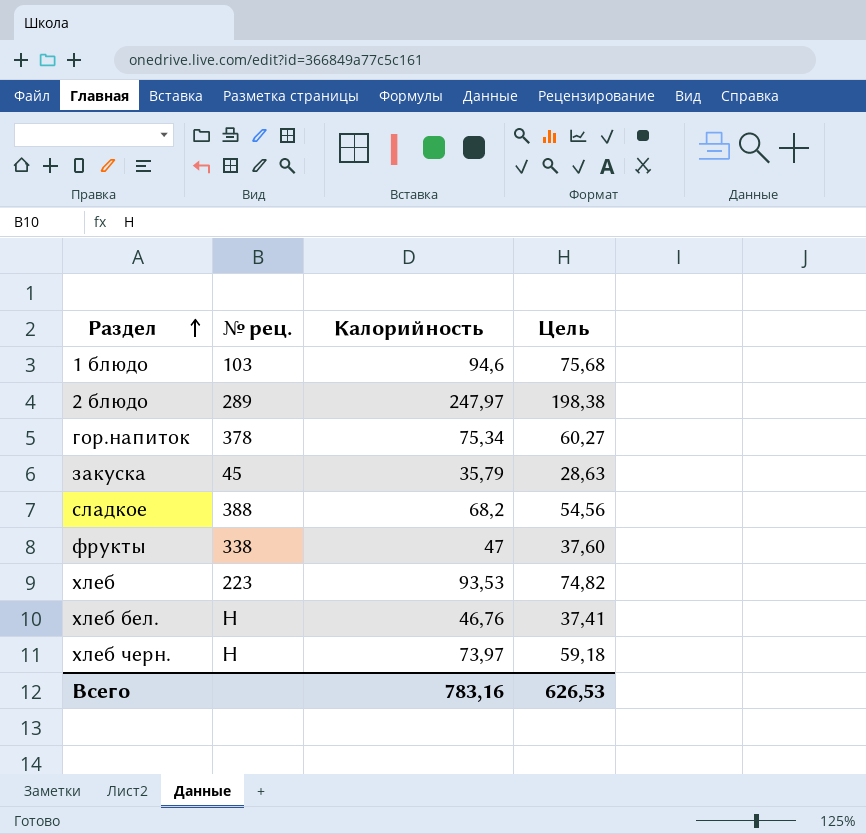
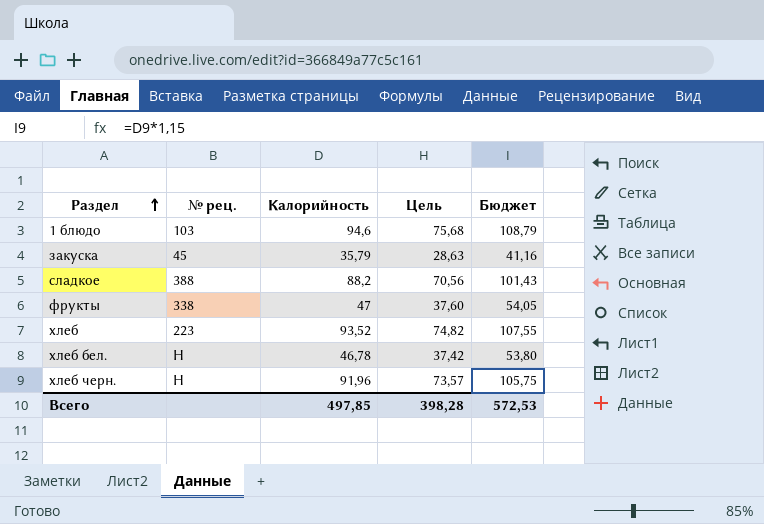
column Бюджет | formula: none -> [Калорийность] * 1,15
row 2 блюдо: 289 | 247,97 | 198,38 -> none
row гор.напиток: 378 | 75,34 | 60,27 -> none
сладкое | Калорийность: 68,2 -> 88,2
сладкое | Цель: 54,56 -> 70,56
хлеб | Калорийность: 93,53 -> 93,52
хлеб бел. | Калорийность: 46,76 -> 46,78
хлеб бел. | Цель: 37,41 -> 37,42
хлеб черн. | Калорийность: 73,97 -> 91,96
хлеб черн. | Цель: 59,18 -> 73,57
Всего | Калорийность: 783,16 -> 497,85
Всего | Цель: 626,53 -> 398,28

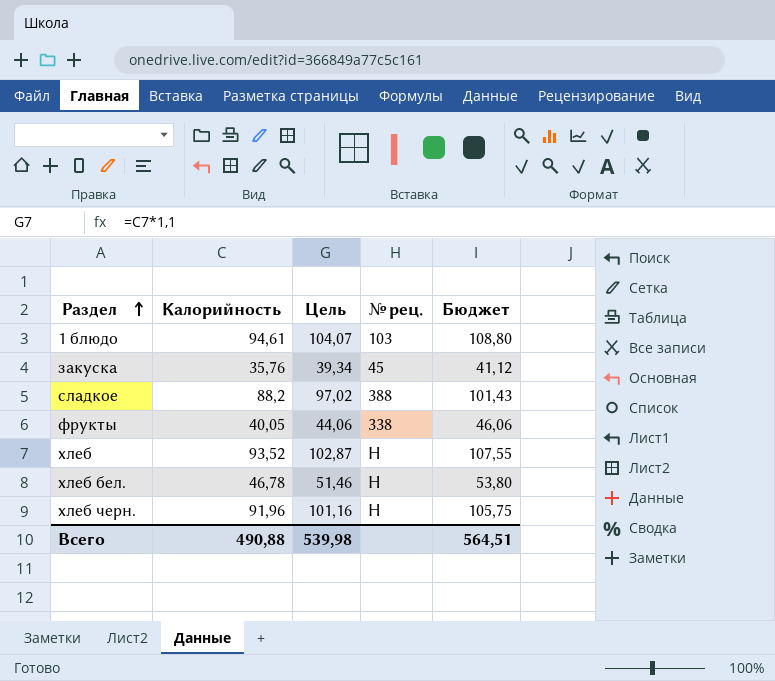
column Цель | formula: [Калорийность] * 0,8 -> [Калорийность] * 1,1
column № рец. | position: 2 -> 4
1 блюдо | Калорийность: 94,6 -> 94,61
1 блюдо | Бюджет: 108,79 -> 108,80
закуска | Калорийность: 35,79 -> 35,76
закуска | Бюджет: 41,16 -> 41,12
фрукты | Калорийность: 47 -> 40,05
фрукты | Бюджет: 54,05 -> 46,06
хлеб | № рец.: 223 -> Н
Всего | Калорийность: 497,85 -> 490,88
Всего | Цель: 398,28 -> 539,98
Всего | Бюджет: 572,53 -> 564,51

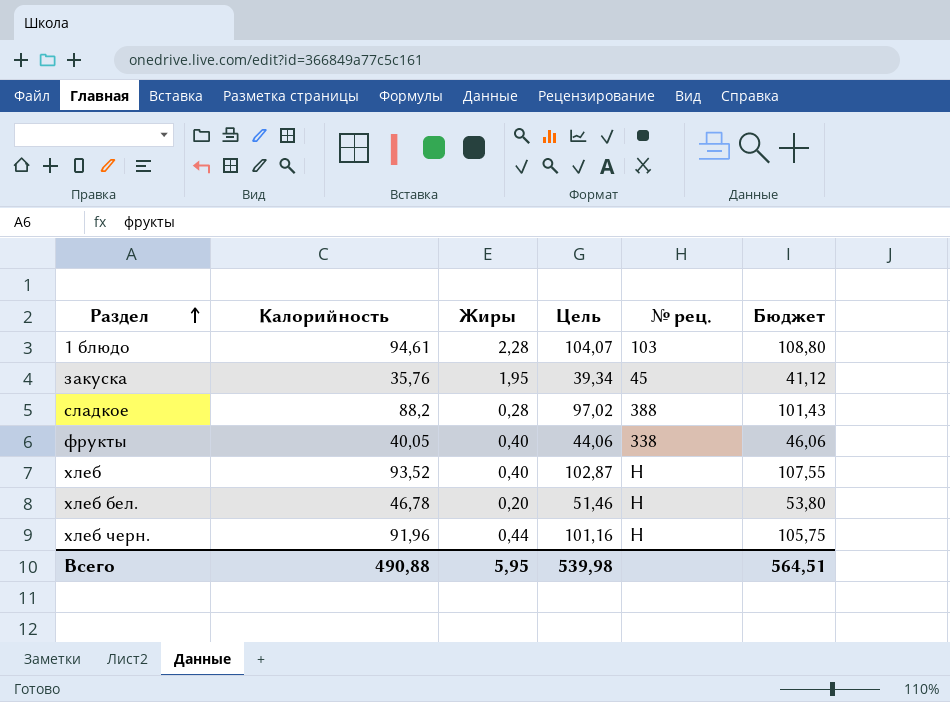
column Жиры | position: none -> 3

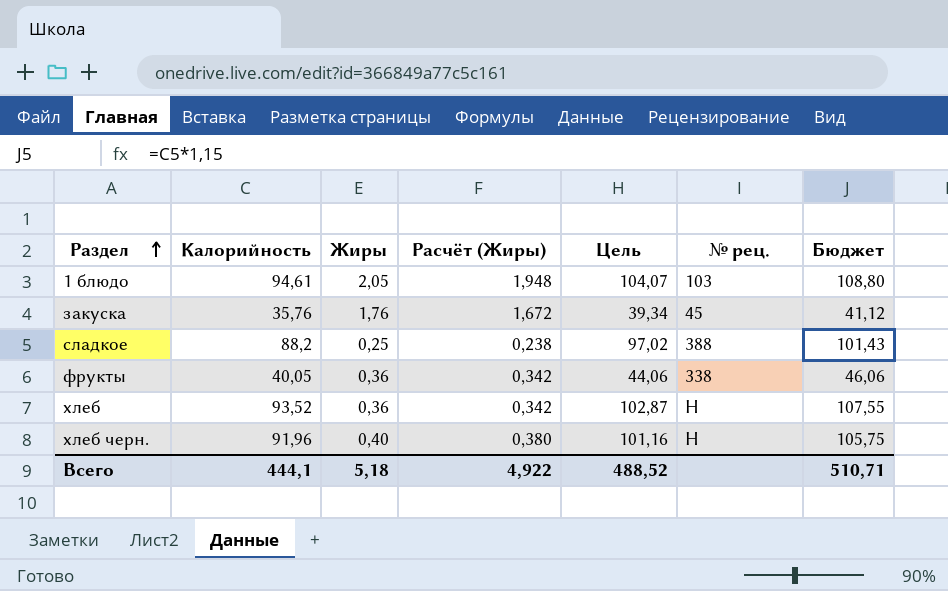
column Расчёт (Жиры) | formula: none -> [Жиры] * 0,95
row хлеб бел.: 46,78 | 0,20 | 51,46 | Н | 53,80 -> none
1 блюдо | Жиры: 2,28 -> 2,05
закуска | Жиры: 1,95 -> 1,76
сладкое | Жиры: 0,28 -> 0,25
фрукты | Жиры: 0,40 -> 0,36
хлеб | Жиры: 0,40 -> 0,36
хлеб черн. | Жиры: 0,44 -> 0,40
Всего | Калорийность: 490,88 -> 444,1
Всего | Жиры: 5,95 -> 5,18
Всего | Цель: 539,98 -> 488,52
Всего | Бюджет: 564,51 -> 510,71

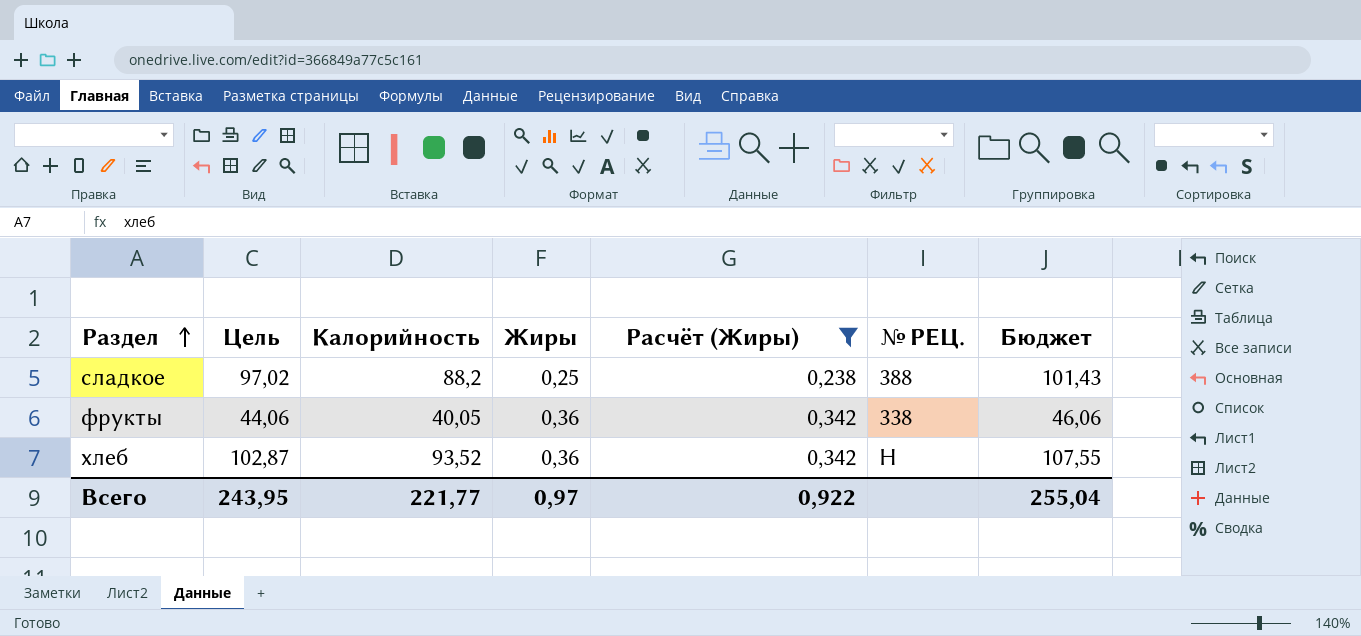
filter: none -> Расчёт (Жиры) <= 0,342
column Цель | position: 5 -> 2
column name: № рец. -> № РЕЦ.
Всего | Цель: 488,52 -> 243,95
Всего | Калорийность: 444,1 -> 221,77
Всего | Жиры: 5,18 -> 0,97
Всего | Расчёт (Жиры): 4,922 -> 0,922
Всего | Бюджет: 510,71 -> 255,04

